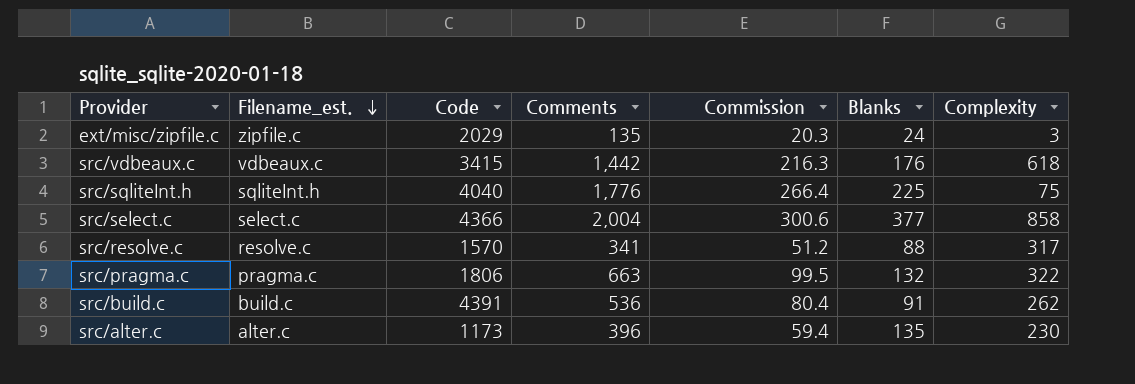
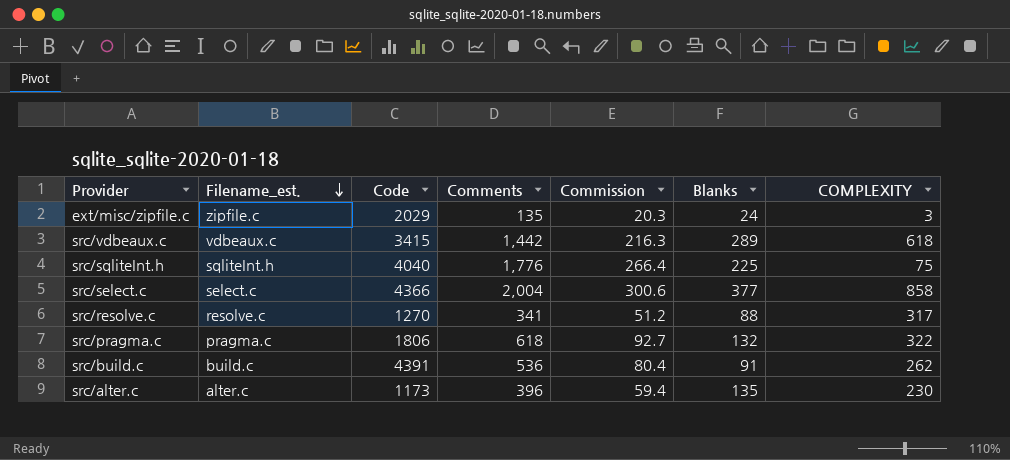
column name: Complexity -> COMPLEXITY
src/vdbeaux.c | Blanks: 176 -> 289
src/resolve.c | Code: 1570 -> 1270
src/pragma.c | Comments: 663 -> 618
src/pragma.c | Commission: 99.5 -> 92.7

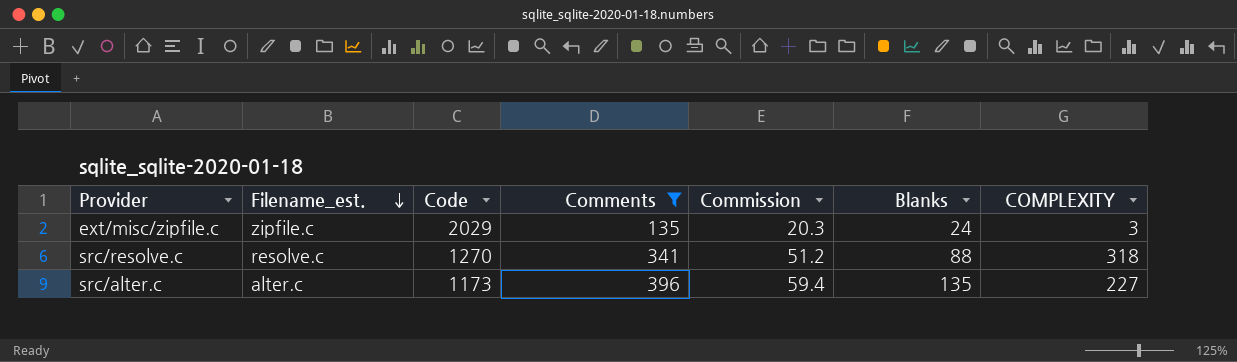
filter: none -> Comments <= 396
src/resolve.c | COMPLEXITY: 317 -> 318
src/alter.c | COMPLEXITY: 230 -> 227

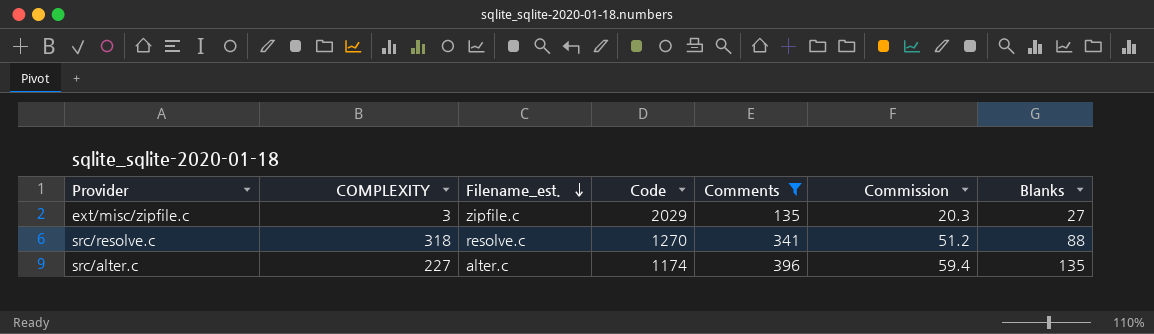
column COMPLEXITY | position: 7 -> 2
ext/misc/zipfile.c | Blanks: 24 -> 27
src/alter.c | Code: 1173 -> 1174

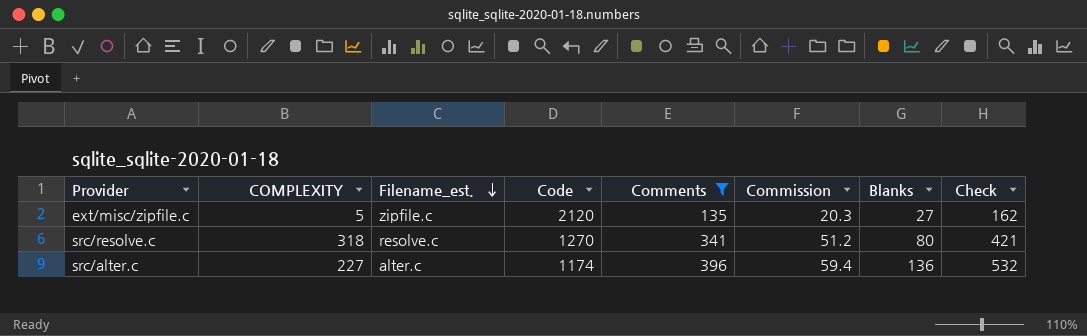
column Check | formula: none -> [Comments] + [Blanks]
ext/misc/zipfile.c | COMPLEXITY: 3 -> 5
ext/misc/zipfile.c | Code: 2029 -> 2120
src/resolve.c | Blanks: 88 -> 80
src/alter.c | Blanks: 135 -> 136

